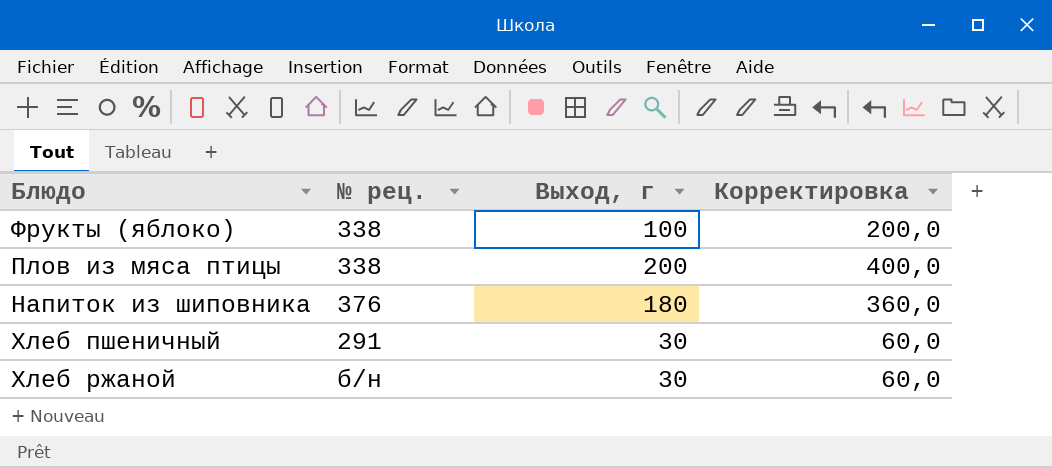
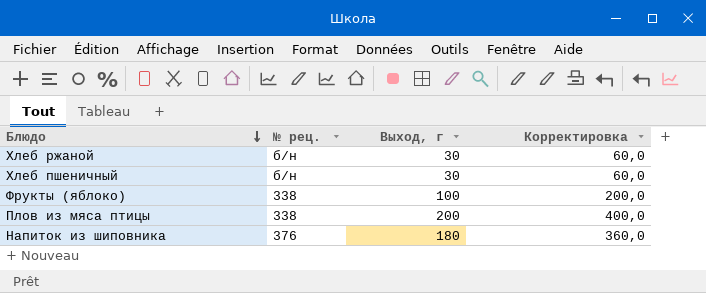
row order: none -> Блюдо descending
Хлеб пшеничный | № рец.: 291 -> б/н

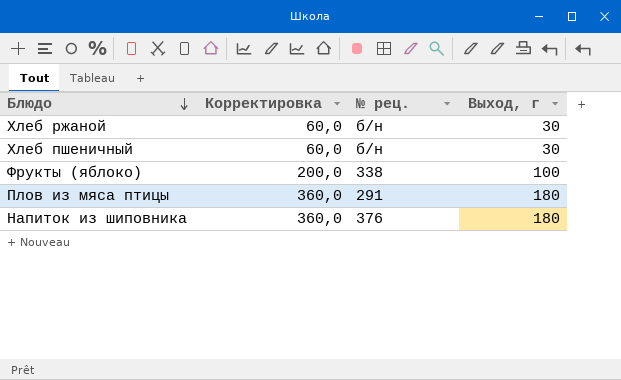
column Корректировка | position: 4 -> 2
Плов из мяса птицы | Корректировка: 400,0 -> 360,0
Плов из мяса птицы | № рец.: 338 -> 291
Плов из мяса птицы | Выход, г: 200 -> 180

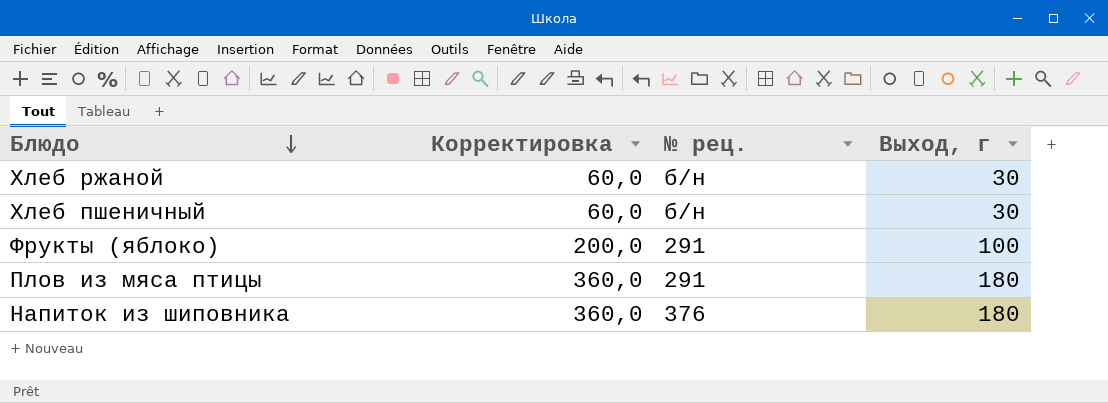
Фрукты (яблоко) | № рец.: 338 -> 291

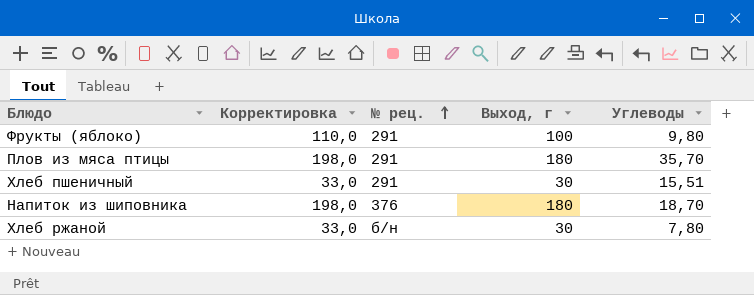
row order: Блюдо descending -> № рец. ascending
column Корректировка | formula: [Выход, г] * 2 -> [Выход, г] * 1,1
column Углеводы | position: none -> 5
Хлеб пшеничный | № рец.: б/н -> 291

